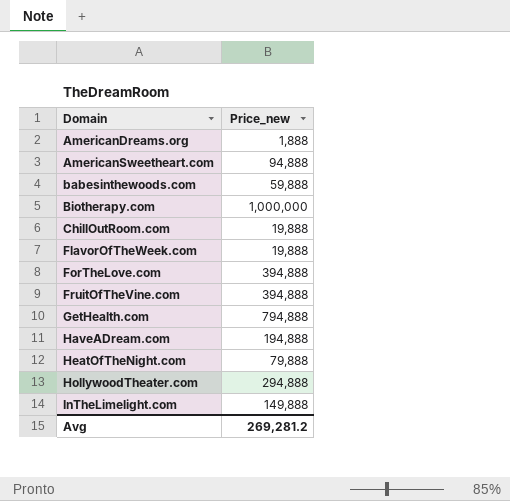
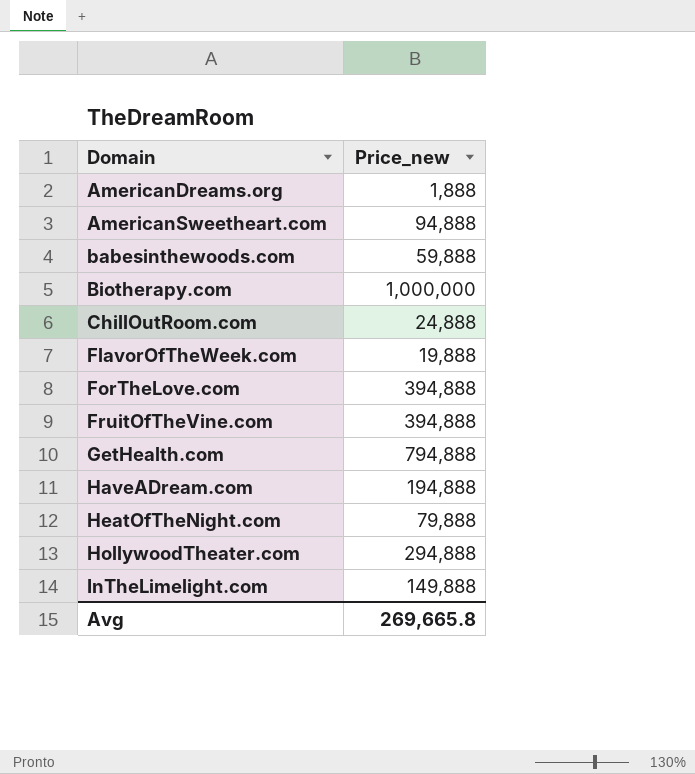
ChillOutRoom.com | Price_new: 19,888 -> 24,888
Avg | Price_new: 269,281.2 -> 269,665.8

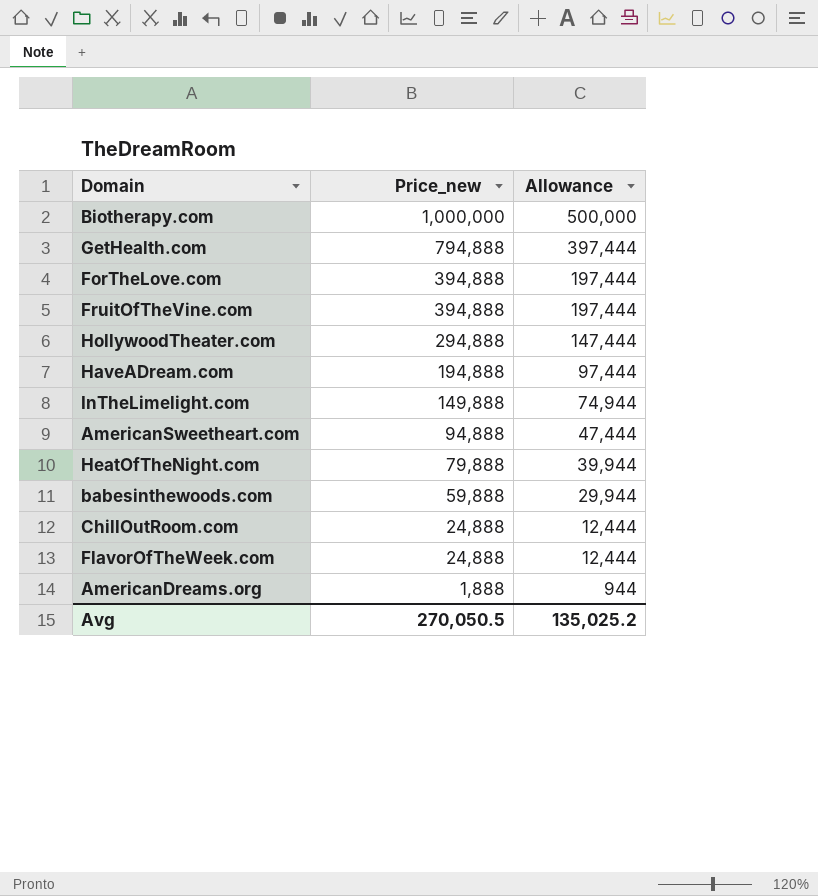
row order: Domain ascending -> Price_new descending
column Allowance | formula: none -> [Price_new] * 0.5
FlavorOfTheWeek.com | Price_new: 19,888 -> 24,888
Avg | Price_new: 269,665.8 -> 270,050.5

